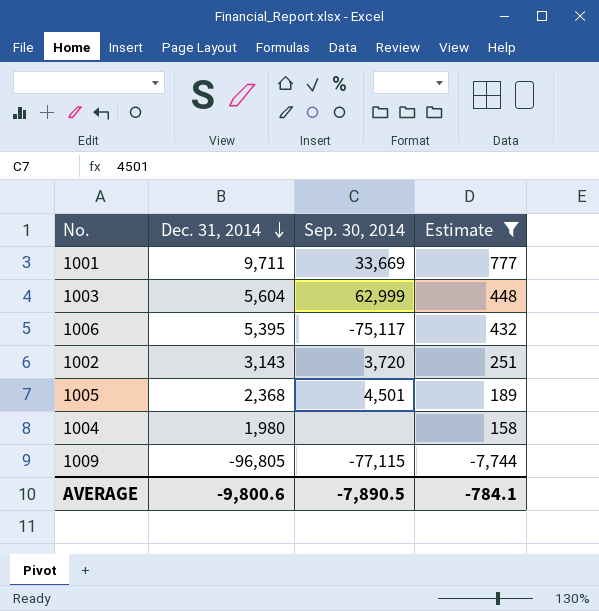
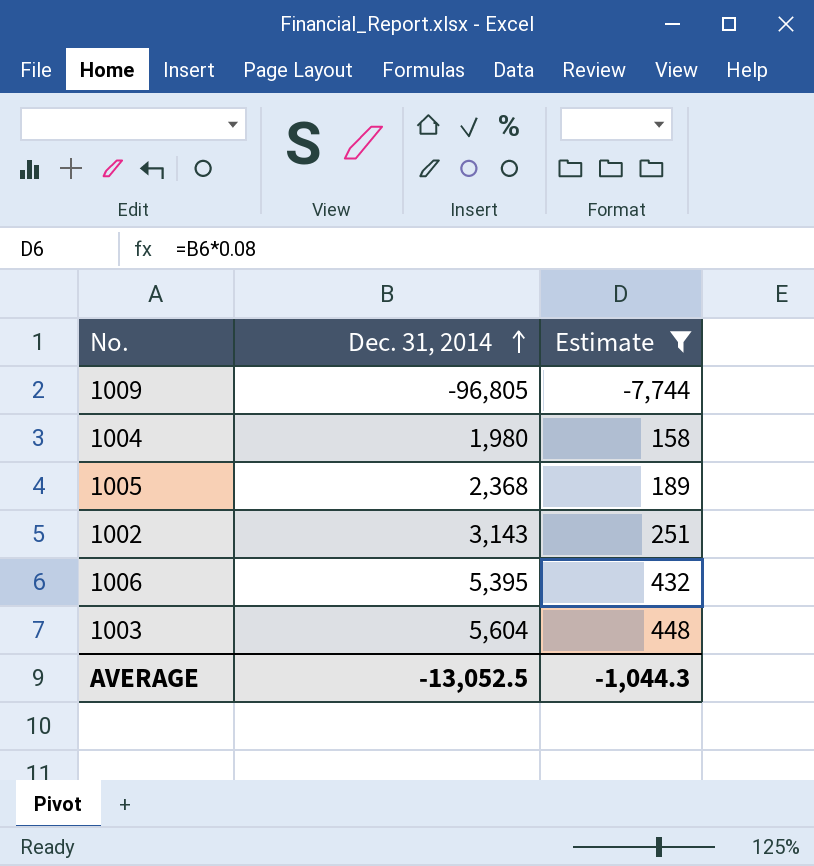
row order: Dec. 31, 2014 descending -> Dec. 31, 2014 ascending
column Sep. 30, 2014 | position: 3 -> none
row 1001: 9,711 | 33,669 | 777 -> none
AVERAGE | Dec. 31, 2014: -9,800.6 -> -13,052.5
AVERAGE | Estimate: -784.1 -> -1,044.3

